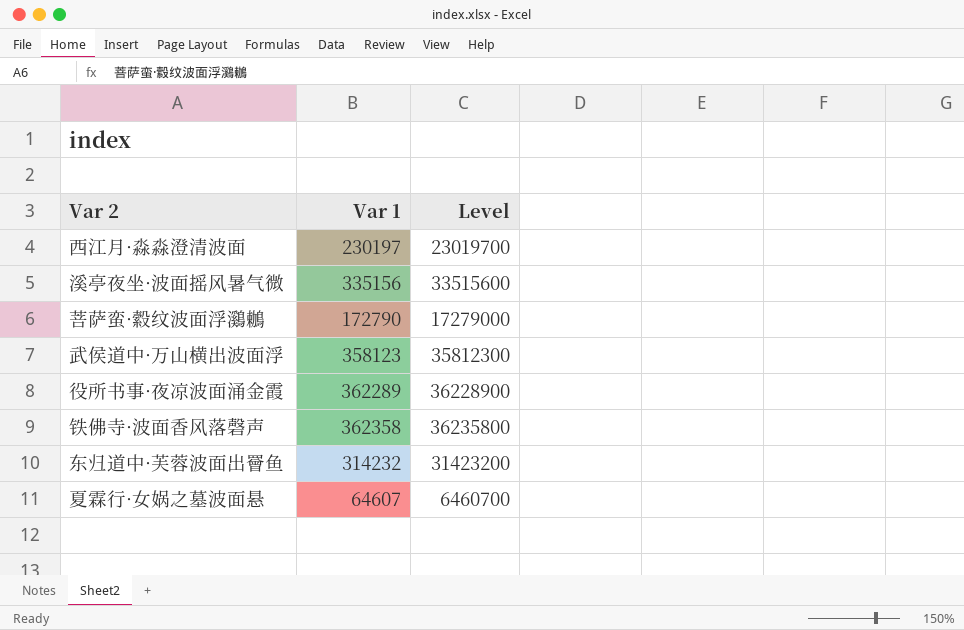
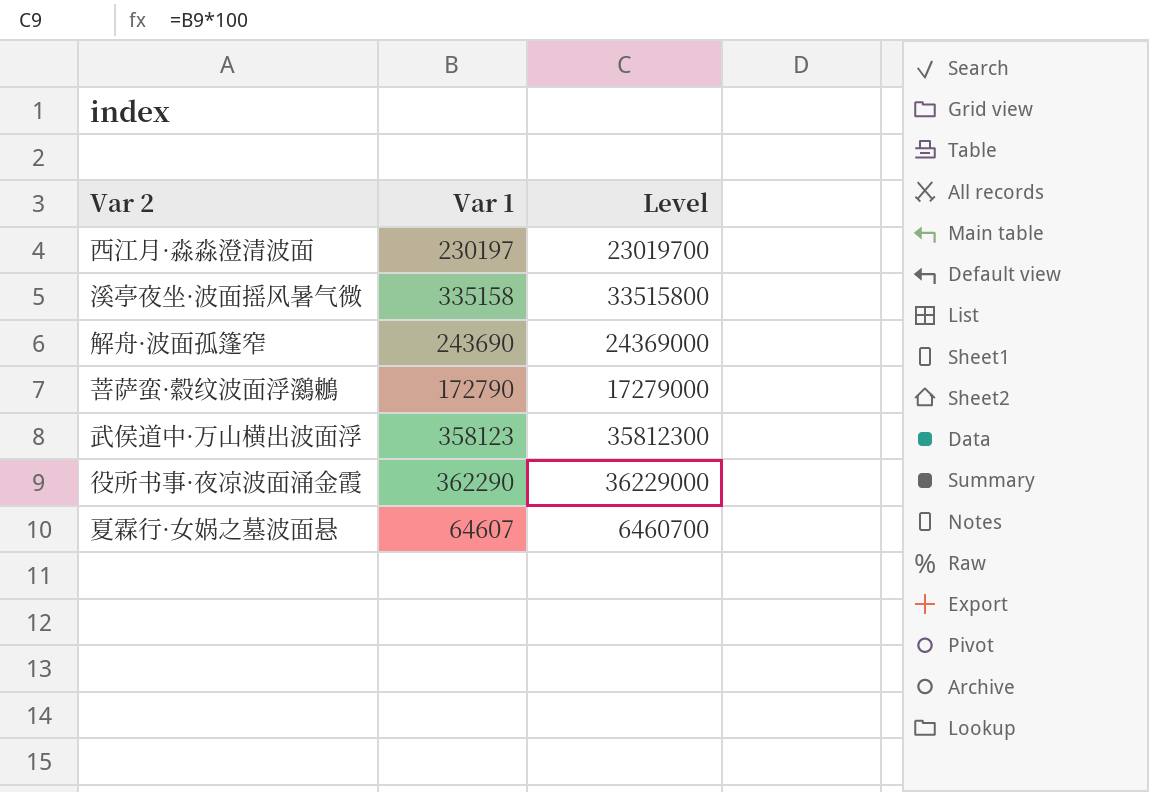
row 铁佛寺·波面香风落磬声: 362358 | 36235800 -> none
row 东归道中·芙蓉波面出罾鱼: 314232 | 31423200 -> none
溪亭夜坐·波面摇风暑气微 | Var 1: 335156 -> 335158
溪亭夜坐·波面摇风暑气微 | Level: 33515600 -> 33515800
row 解舟·波面孤篷窄: none -> 243690 | 24369000
役所书事·夜凉波面涌金霞 | Var 1: 362289 -> 362290
役所书事·夜凉波面涌金霞 | Level: 36228900 -> 36229000

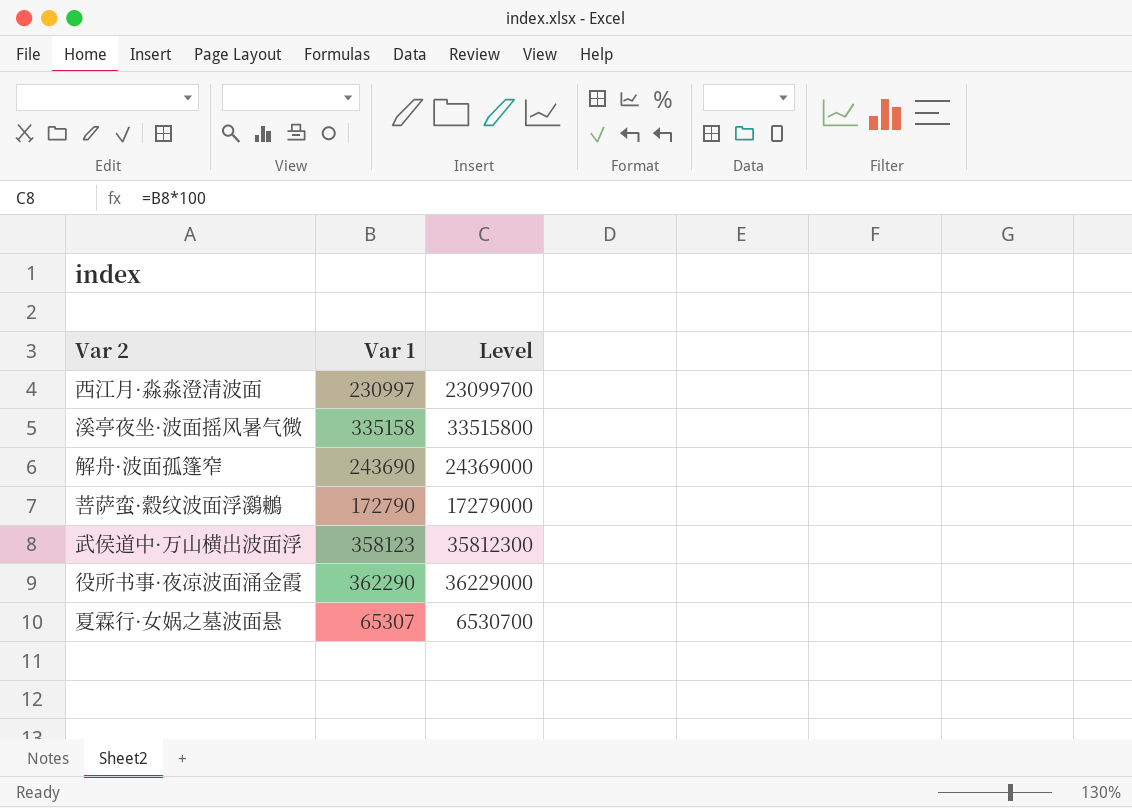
西江月·淼淼澄清波面 | Var 1: 230197 -> 230997
西江月·淼淼澄清波面 | Level: 23019700 -> 23099700
夏霖行·女娲之墓波面悬 | Var 1: 64607 -> 65307
夏霖行·女娲之墓波面悬 | Level: 6460700 -> 6530700

